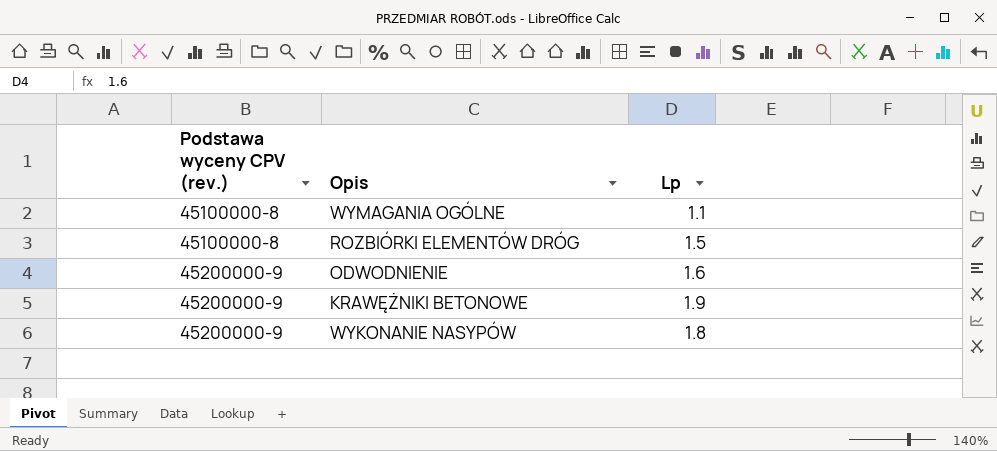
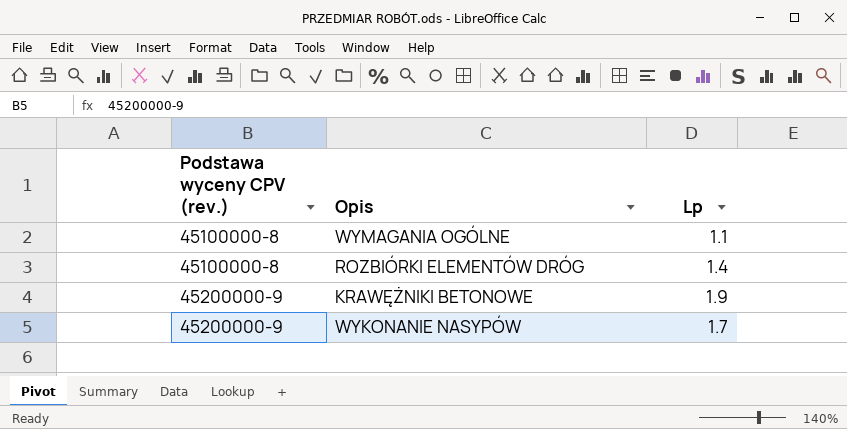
row ODWODNIENIE: 45200000-9 | 1.6 -> none
ROZBIÓRKI ELEMENTÓW DRÓG | Lp: 1.5 -> 1.4
WYKONANIE NASYPÓW | Lp: 1.8 -> 1.7

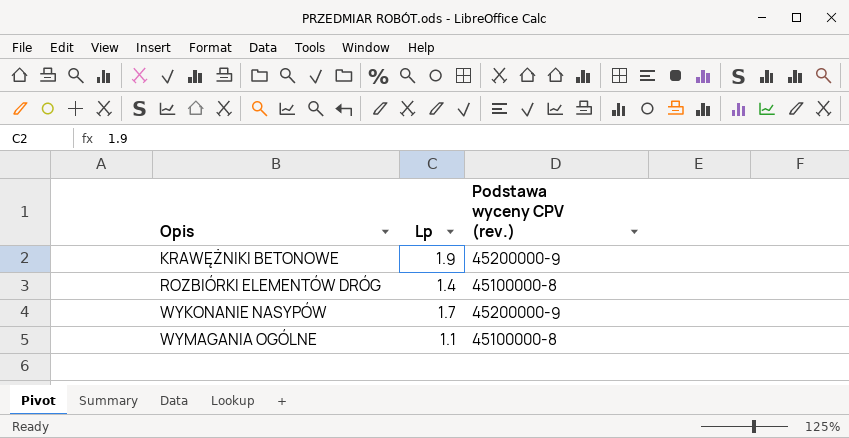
row order: Podstawa wyceny CPV (rev.) ascending -> Opis ascending
column Podstawa wyceny CPV (rev.) | position: 1 -> 3

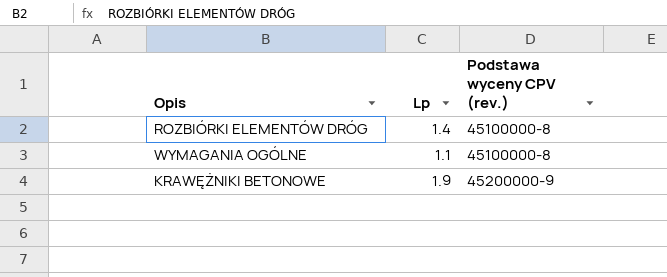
row order: Opis ascending -> Podstawa wyceny CPV (rev.) ascending
row WYKONANIE NASYPÓW: 1.7 | 45200000-9 -> none

